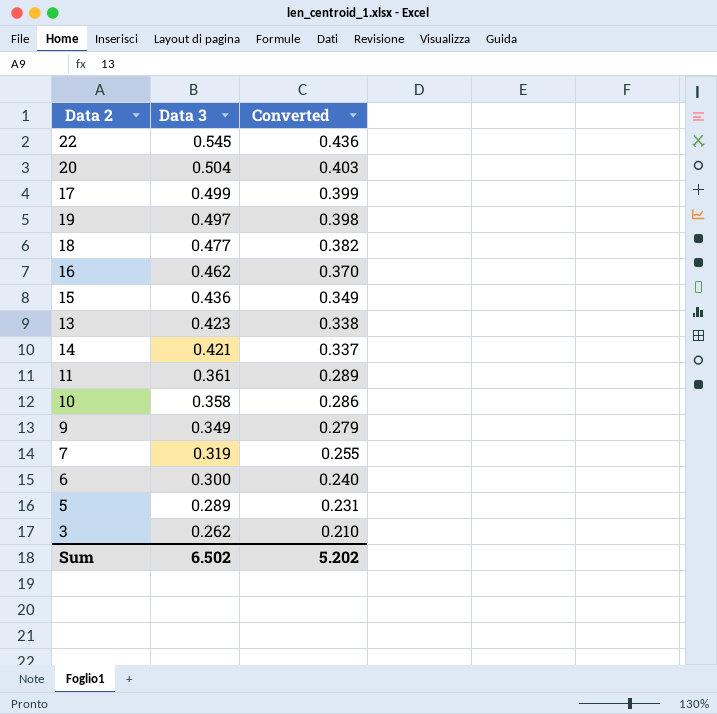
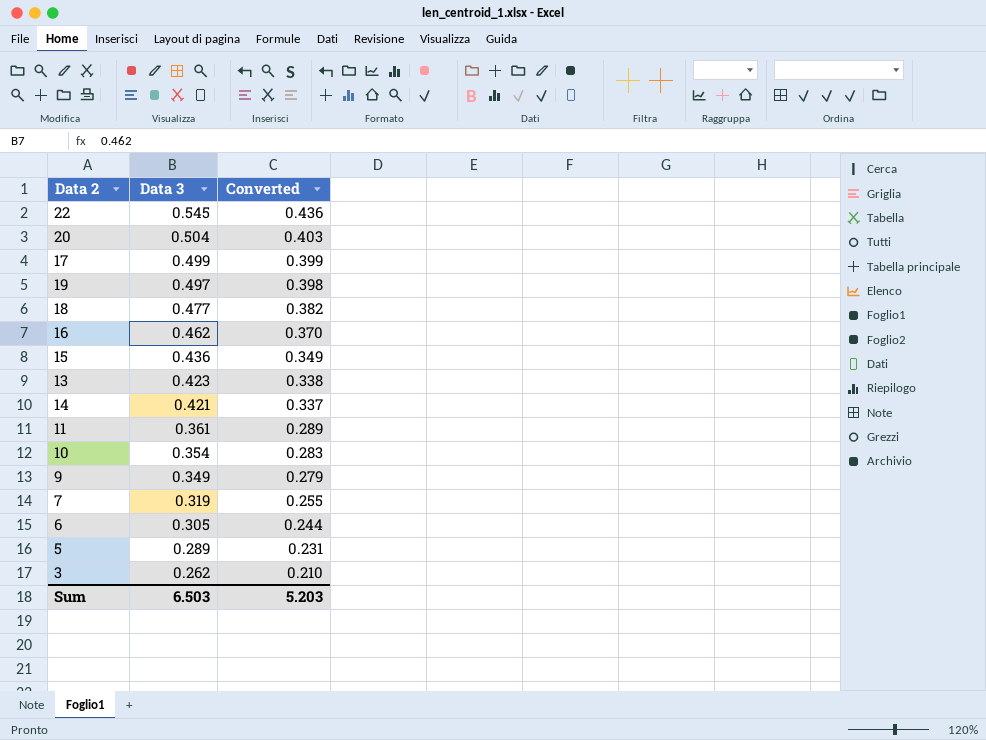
10 | Data 3: 0.358 -> 0.354
10 | Converted: 0.286 -> 0.283
6 | Data 3: 0.300 -> 0.305
6 | Converted: 0.240 -> 0.244
Sum | Data 3: 6.502 -> 6.503
Sum | Converted: 5.202 -> 5.203

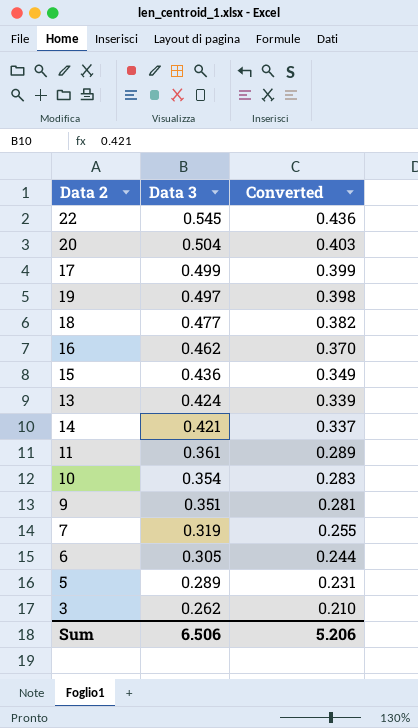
13 | Data 3: 0.423 -> 0.424
13 | Converted: 0.338 -> 0.339
9 | Data 3: 0.349 -> 0.351
9 | Converted: 0.279 -> 0.281
Sum | Data 3: 6.503 -> 6.506
Sum | Converted: 5.203 -> 5.206

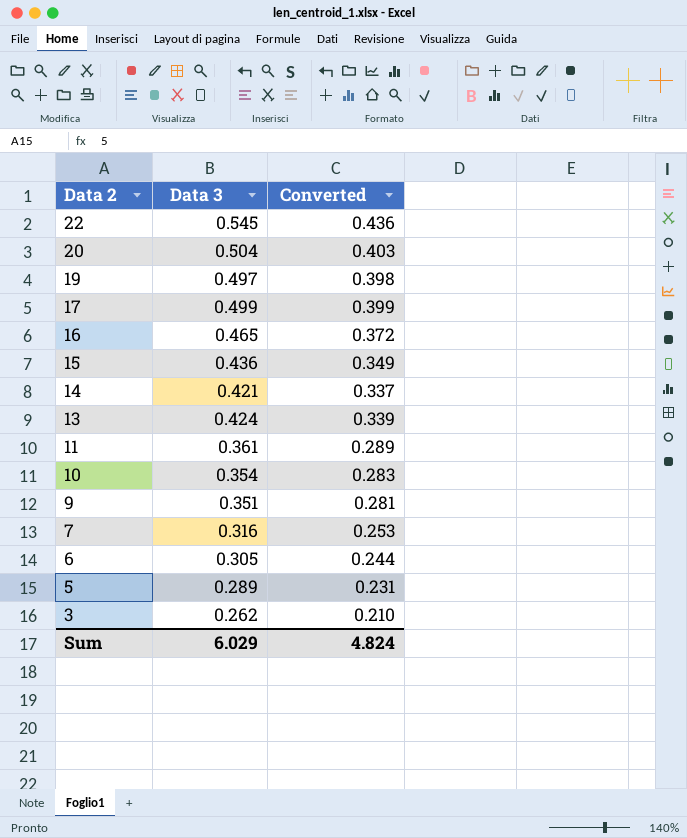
row order: Data 3 descending -> Data 2 descending
row 18: 0.477 | 0.382 -> none
16 | Data 3: 0.462 -> 0.465
16 | Converted: 0.370 -> 0.372
7 | Data 3: 0.319 -> 0.316
7 | Converted: 0.255 -> 0.253
Sum | Data 3: 6.506 -> 6.029
Sum | Converted: 5.206 -> 4.824

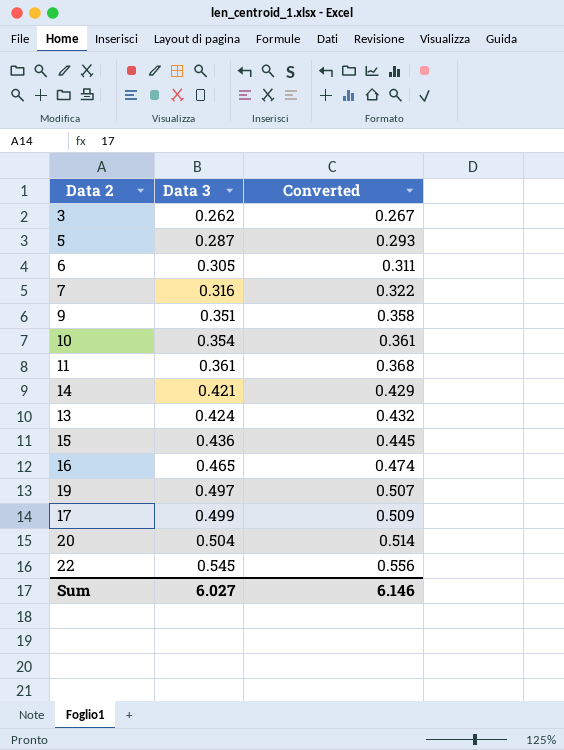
row order: Data 2 descending -> Data 3 ascending
column Converted | formula: [Data 3] * 0.8 -> [Data 3] * 1.02
5 | Data 3: 0.289 -> 0.287
Sum | Data 3: 6.029 -> 6.027
Sum | Converted: 4.824 -> 6.146

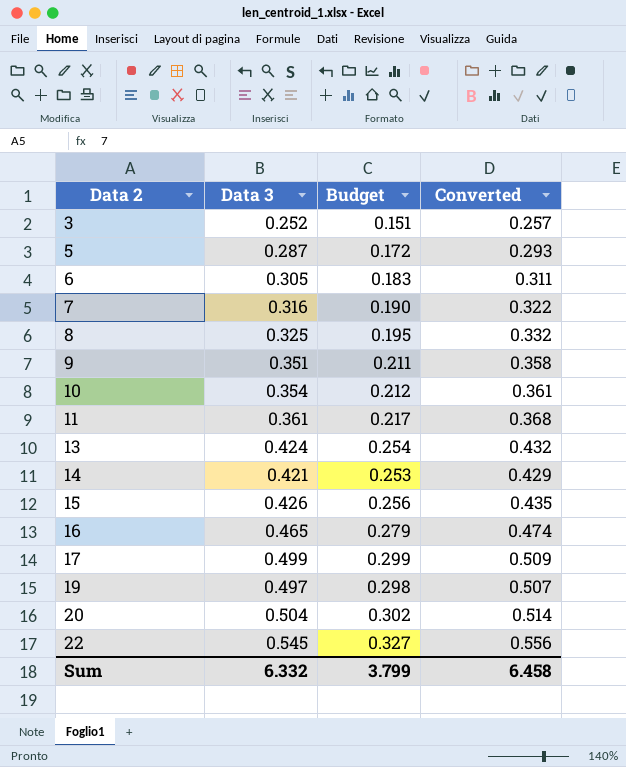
row order: Data 3 ascending -> Data 2 ascending
column Budget | formula: none -> [Data 3] * 0.6
3 | Data 3: 0.262 -> 0.252
3 | Converted: 0.267 -> 0.257
row 8: none -> 0.325 | 0.195 | 0.332
15 | Data 3: 0.436 -> 0.426
15 | Converted: 0.445 -> 0.435
Sum | Data 3: 6.027 -> 6.332
Sum | Converted: 6.146 -> 6.458

